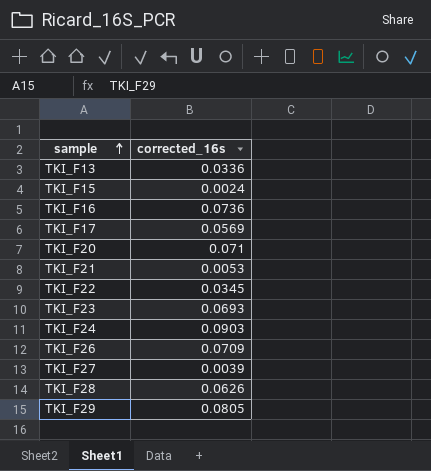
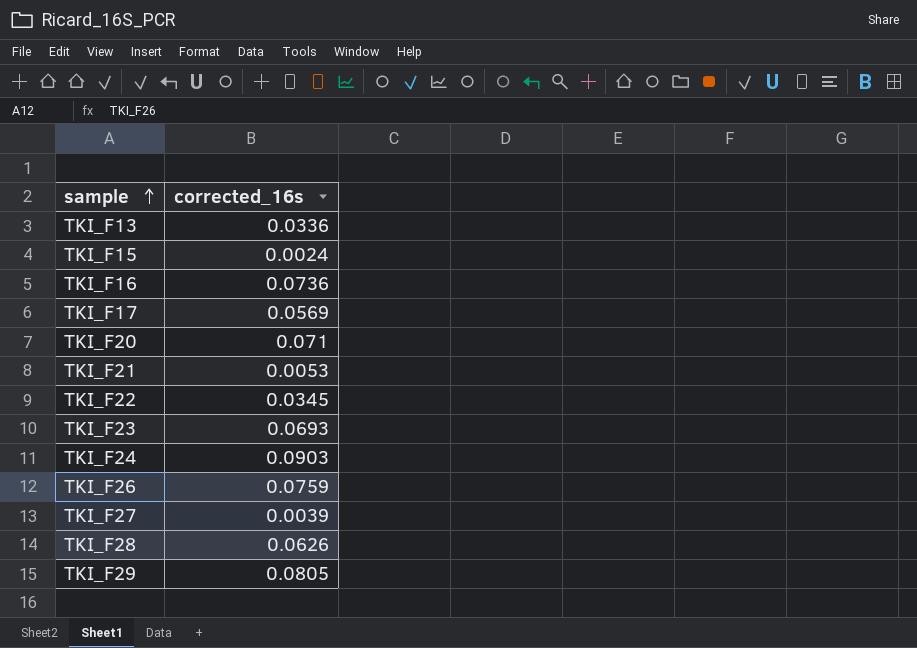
TKI_F26 | corrected_16s: 0.0709 -> 0.0759

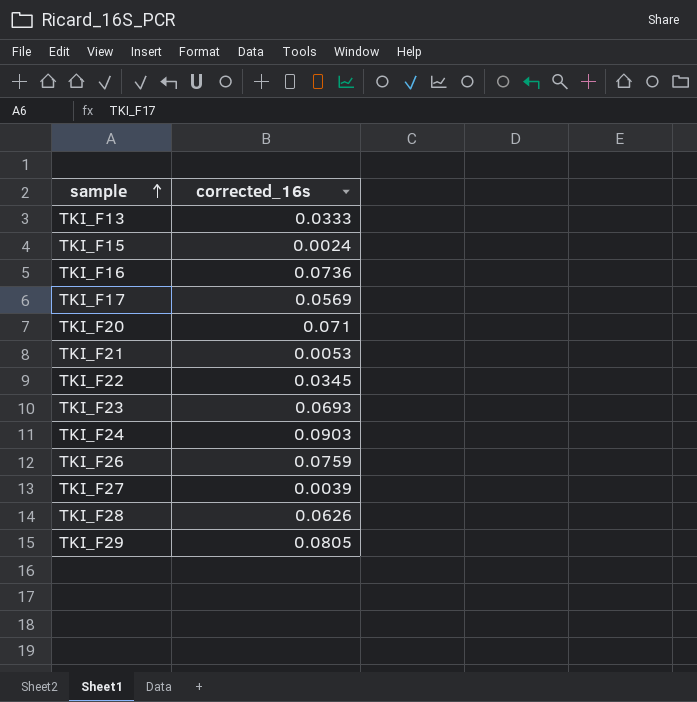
TKI_F13 | corrected_16s: 0.0336 -> 0.0333

